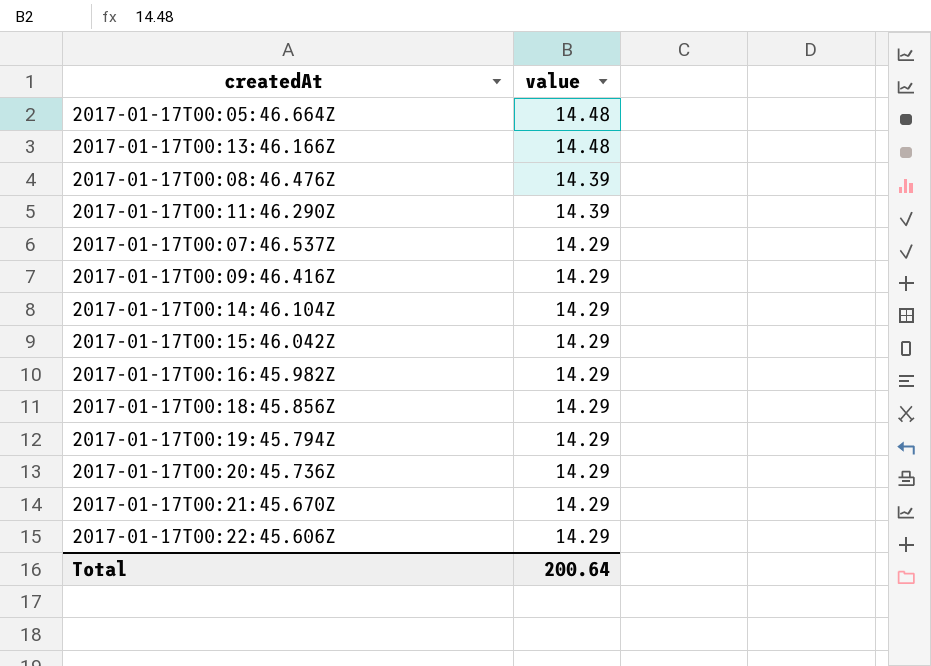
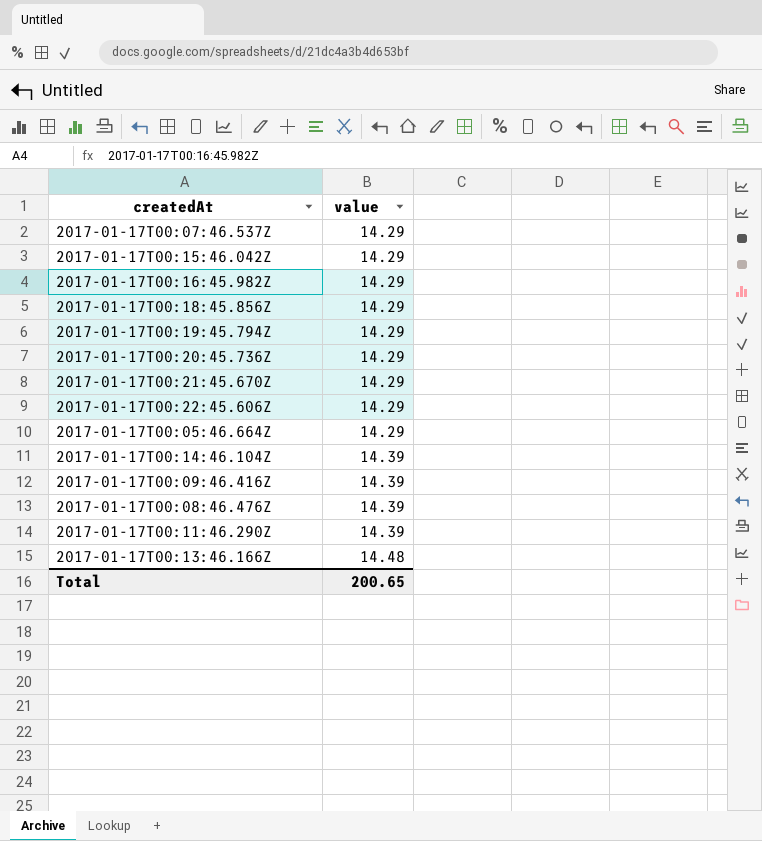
row order: value descending -> value ascending
2017-01-17T00:05:46.664Z | value: 14.48 -> 14.29
2017-01-17T00:14:46.104Z | value: 14.29 -> 14.39
2017-01-17T00:09:46.416Z | value: 14.29 -> 14.39
Total | value: 200.64 -> 200.65

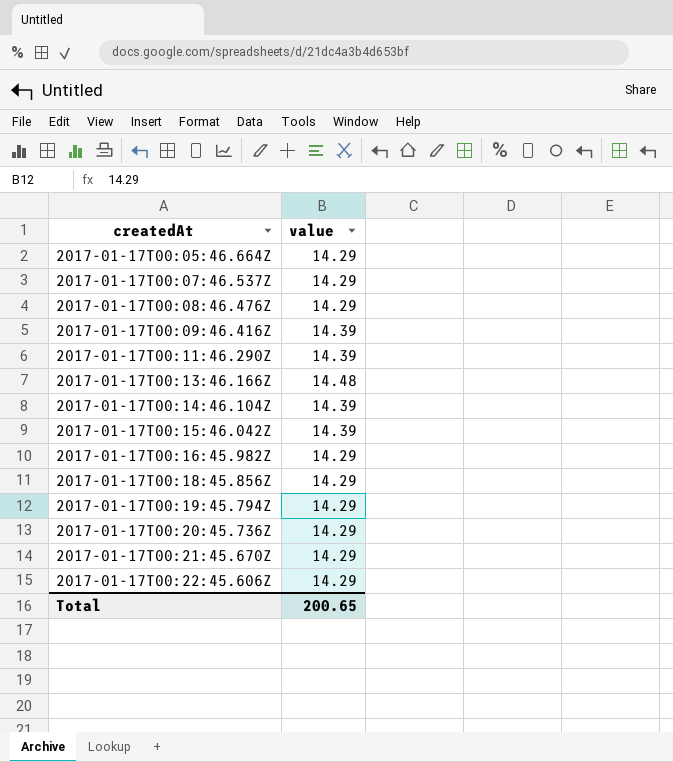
row order: value ascending -> createdAt ascending
2017-01-17T00:08:46.476Z | value: 14.39 -> 14.29
2017-01-17T00:15:46.042Z | value: 14.29 -> 14.39

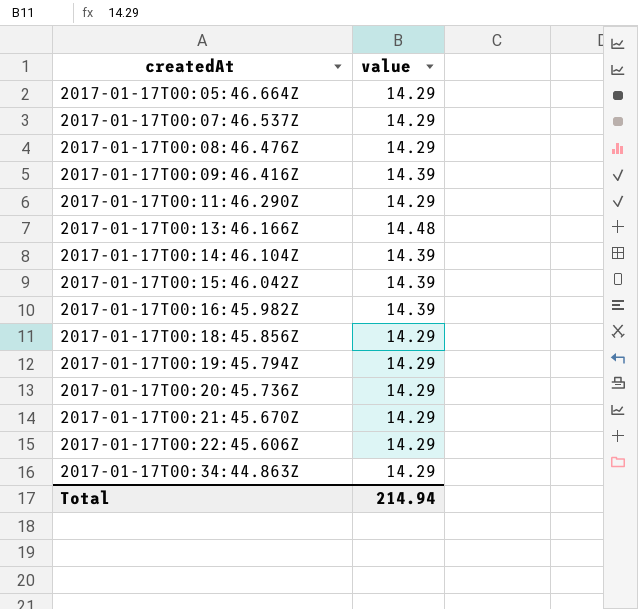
2017-01-17T00:11:46.290Z | value: 14.39 -> 14.29
2017-01-17T00:16:45.982Z | value: 14.29 -> 14.39
row 2017-01-17T00:34:44.863Z: none -> 14.29
Total | value: 200.65 -> 214.94

